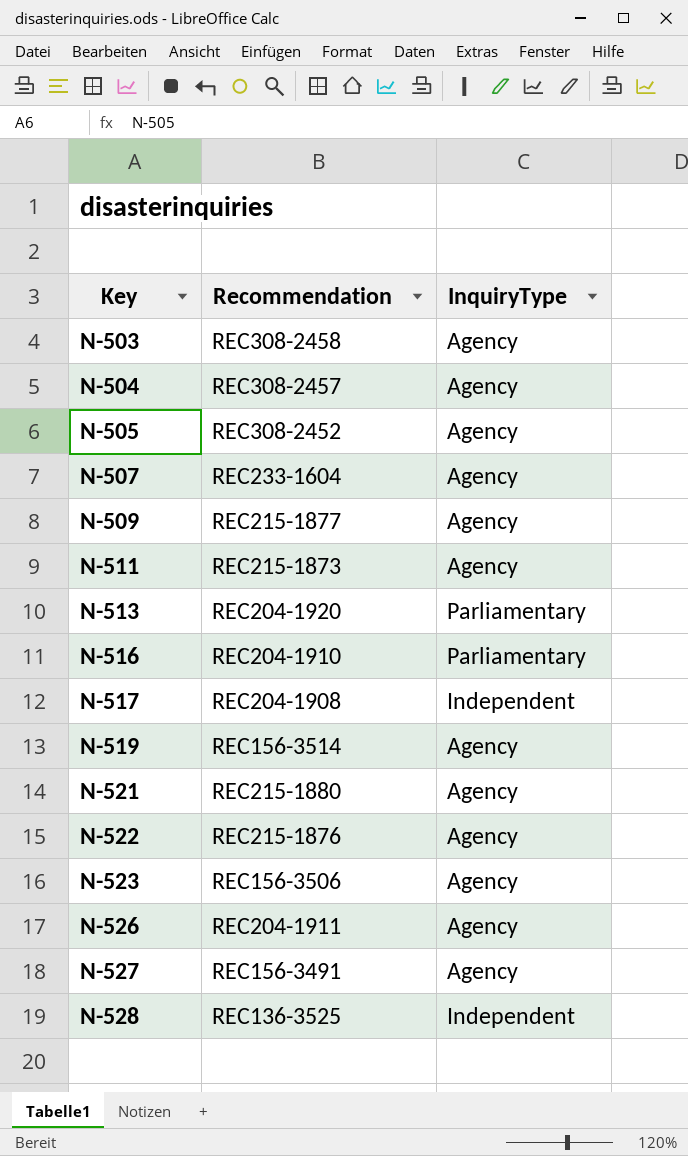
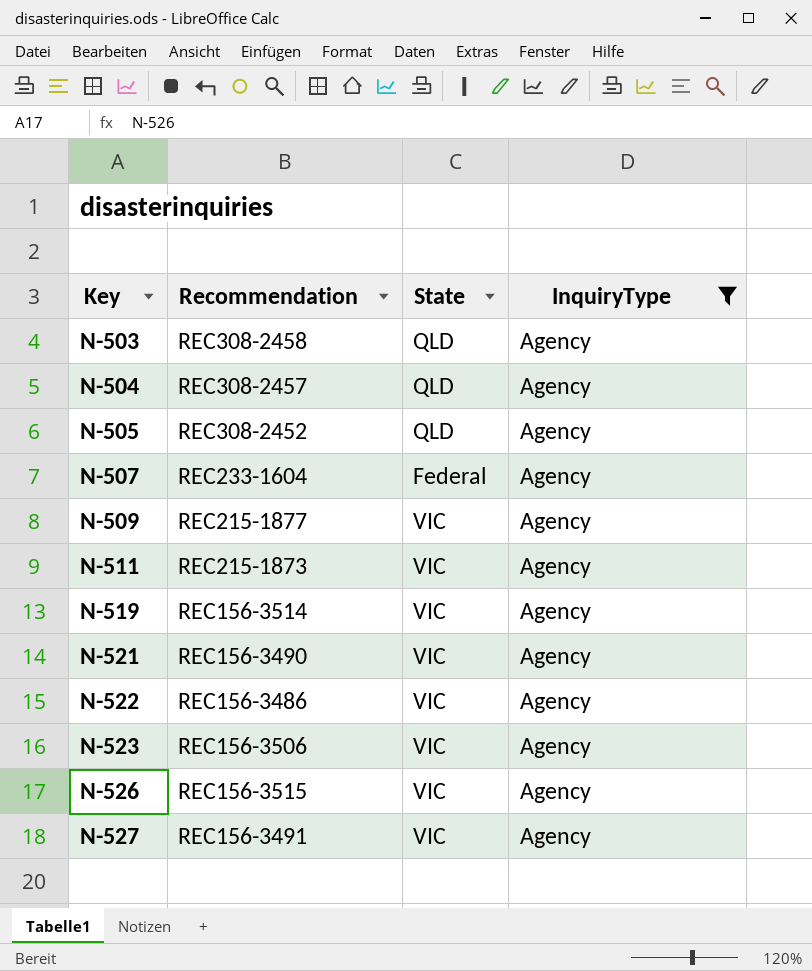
filter: none -> InquiryType = Agency
column State | position: none -> 3
N-521 | Recommendation: REC215-1880 -> REC156-3490
N-522 | Recommendation: REC215-1876 -> REC156-3486
N-526 | Recommendation: REC204-1911 -> REC156-3515

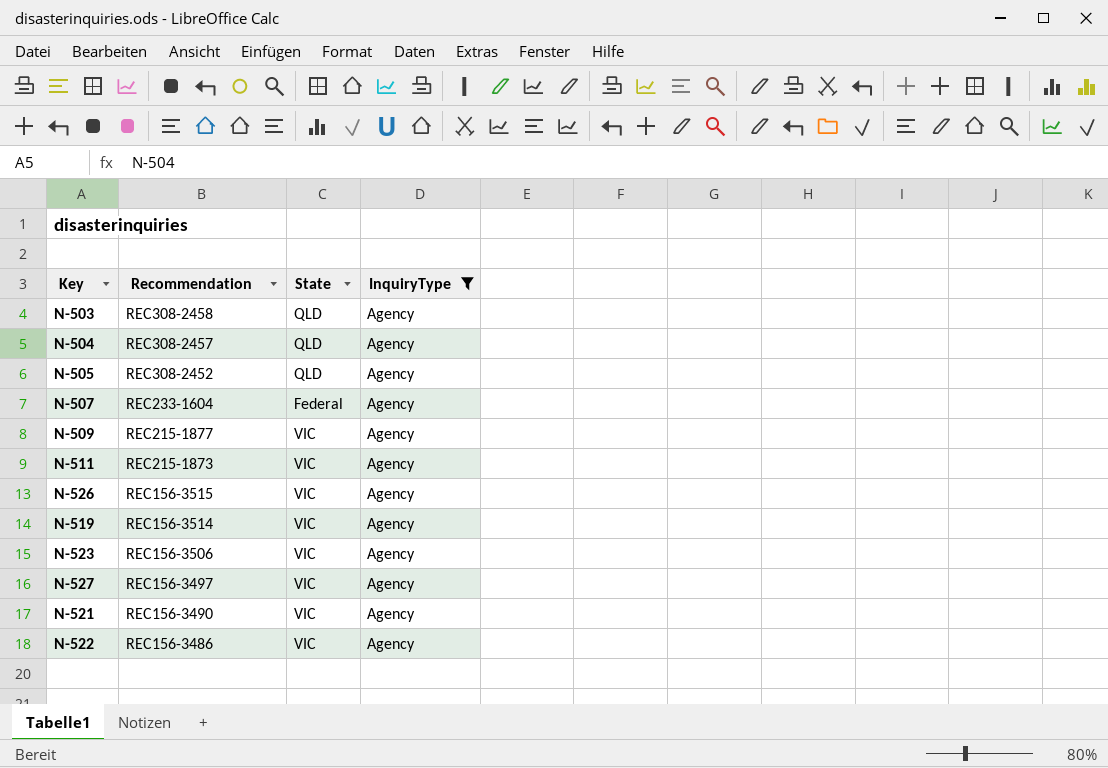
row order: Key ascending -> Recommendation descending
N-527 | Recommendation: REC156-3491 -> REC156-3497

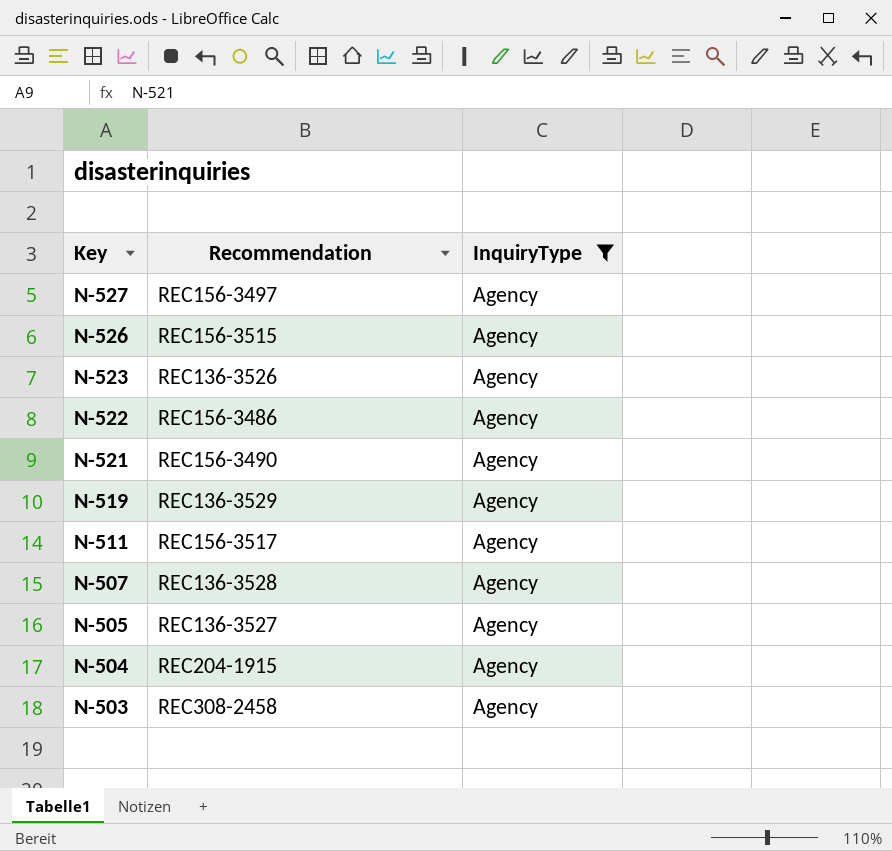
row order: Recommendation descending -> Key descending
column State | position: 3 -> none
row N-509: REC215-1877 | VIC | Agency -> none
N-523 | Recommendation: REC156-3506 -> REC136-3526
N-519 | Recommendation: REC156-3514 -> REC136-3529
N-511 | Recommendation: REC215-1873 -> REC156-3517
N-507 | Recommendation: REC233-1604 -> REC136-3528
N-505 | Recommendation: REC308-2452 -> REC136-3527
N-504 | Recommendation: REC308-2457 -> REC204-1915

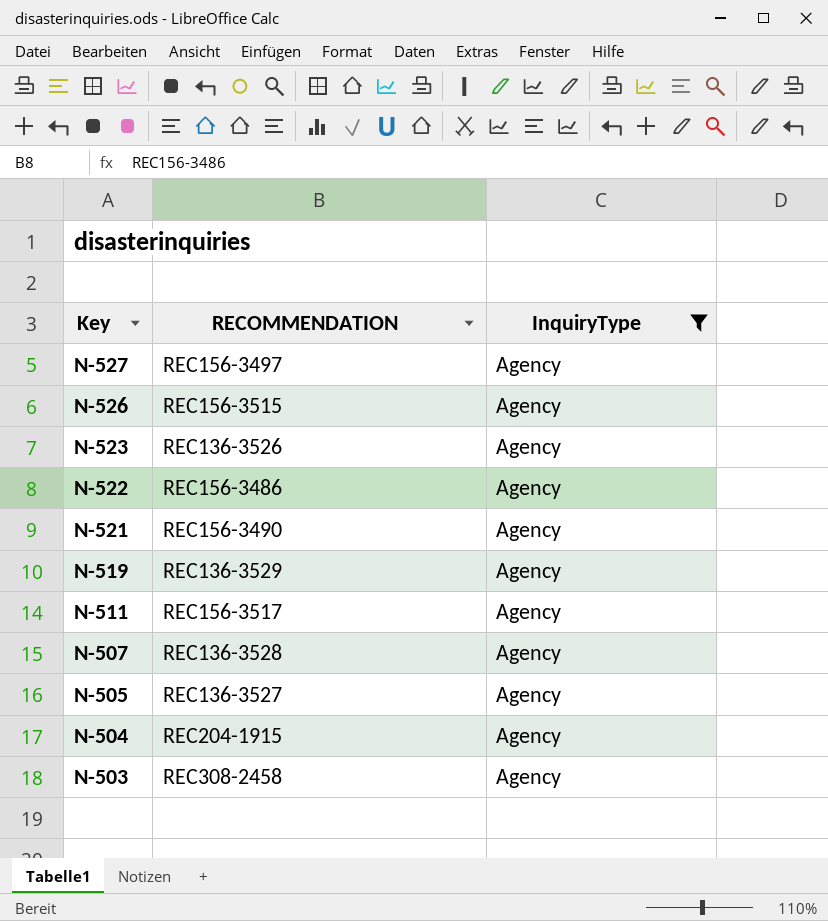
column name: Recommendation -> RECOMMENDATION

